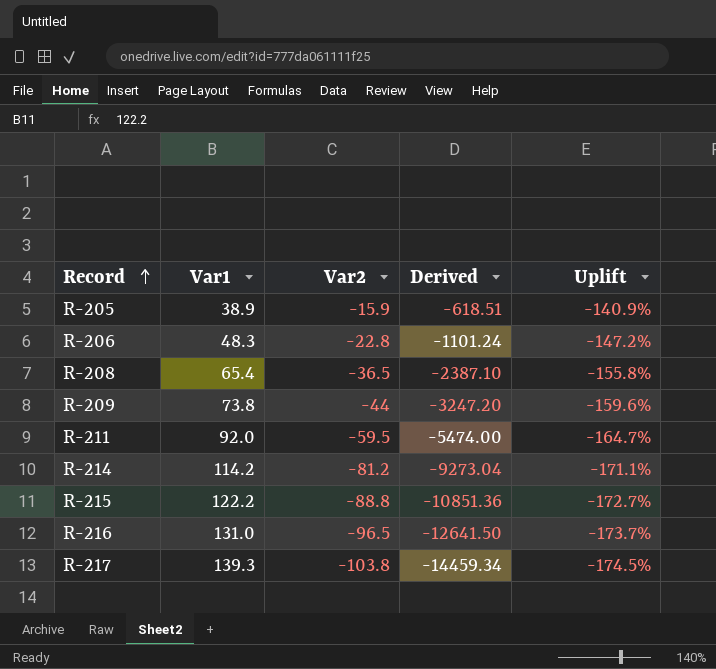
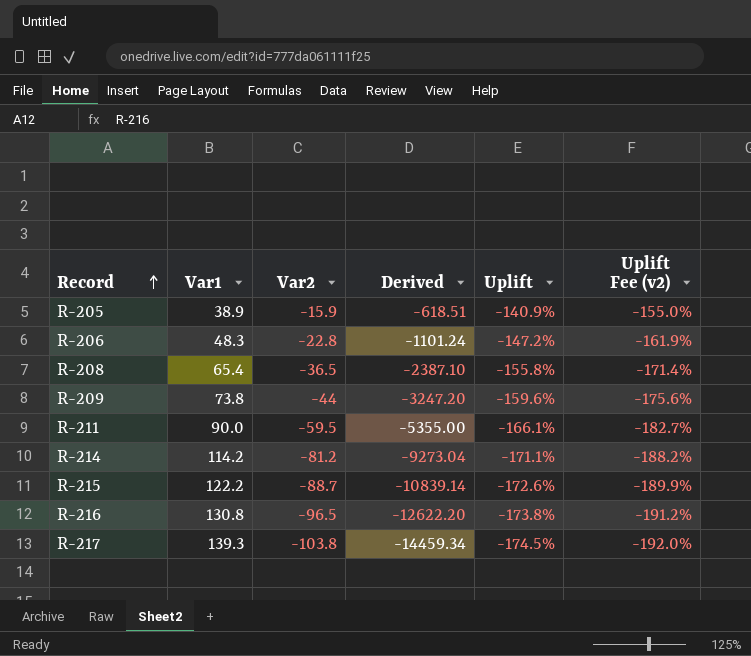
column Uplift Fee (v2) | formula: none -> [Uplift] * 1.1
R-211 | Var1: 92.0 -> 90.0
R-211 | Derived: -5474.00 -> -5355.00
R-211 | Uplift: -164.7% -> -166.1%
R-215 | Var2: -88.8 -> -88.7
R-215 | Derived: -10851.36 -> -10839.14
R-215 | Uplift: -172.7% -> -172.6%
R-216 | Var1: 131.0 -> 130.8
R-216 | Derived: -12641.50 -> -12622.20
R-216 | Uplift: -173.7% -> -173.8%

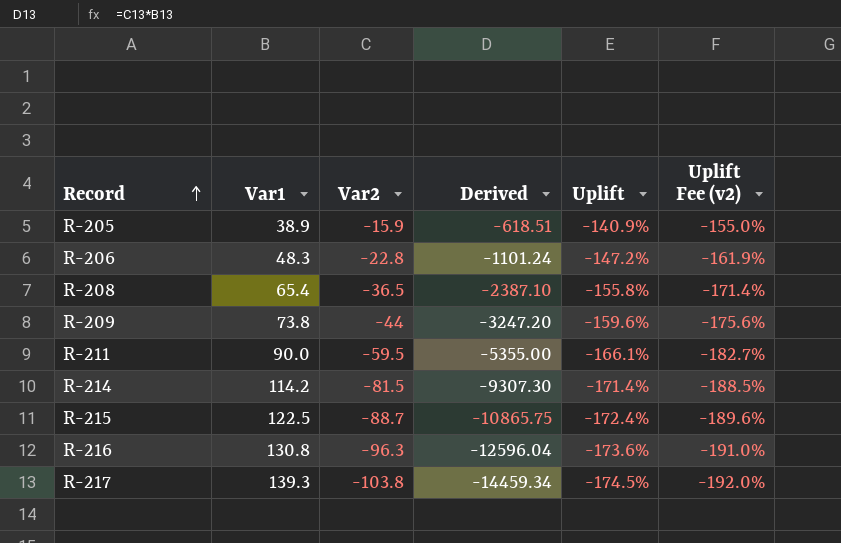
R-214 | Var2: -81.2 -> -81.5
R-214 | Derived: -9273.04 -> -9307.30
R-214 | Uplift: -171.1% -> -171.4%
R-214 | Uplift Fee (v2): -188.2% -> -188.5%
R-215 | Var1: 122.2 -> 122.5
R-215 | Derived: -10839.14 -> -10865.75
R-215 | Uplift: -172.6% -> -172.4%
R-215 | Uplift Fee (v2): -189.9% -> -189.6%
R-216 | Var2: -96.5 -> -96.3
R-216 | Derived: -12622.20 -> -12596.04
R-216 | Uplift: -173.8% -> -173.6%
R-216 | Uplift Fee (v2): -191.2% -> -191.0%

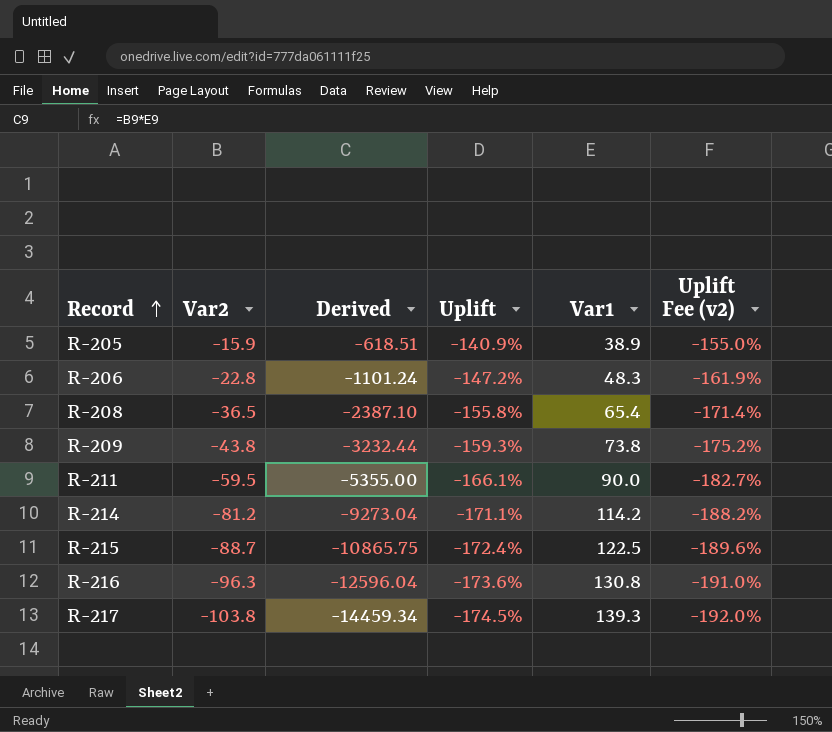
column Var1 | position: 2 -> 5
R-209 | Var2: -44 -> -43.8
R-209 | Derived: -3247.20 -> -3232.44
R-209 | Uplift: -159.6% -> -159.3%
R-209 | Uplift Fee (v2): -175.6% -> -175.2%
R-214 | Var2: -81.5 -> -81.2
R-214 | Derived: -9307.30 -> -9273.04
R-214 | Uplift: -171.4% -> -171.1%
R-214 | Uplift Fee (v2): -188.5% -> -188.2%

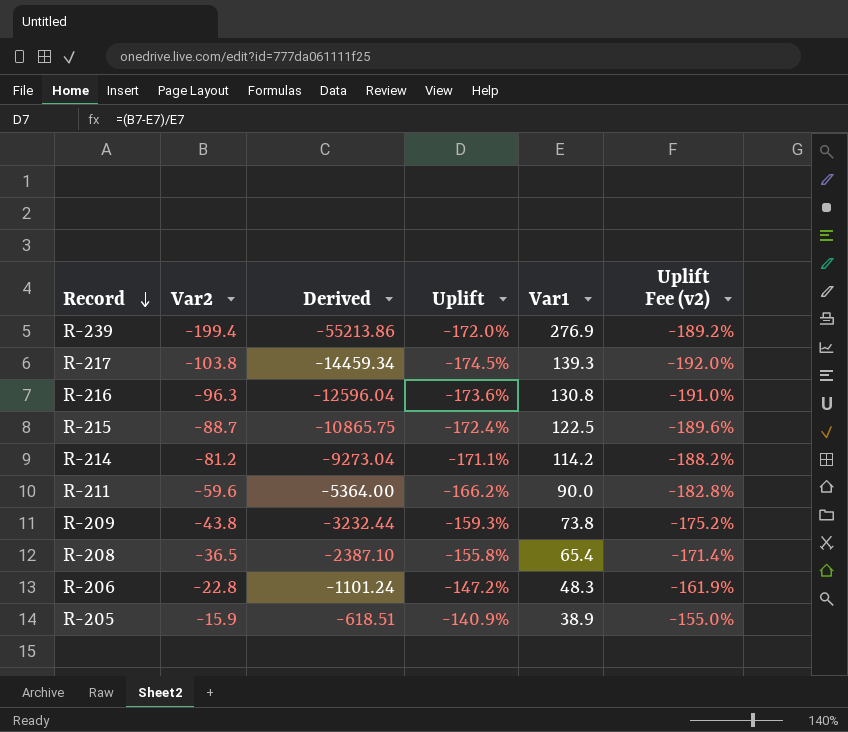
row order: Record ascending -> Record descending
row R-239: none -> -199.4 | -55213.86 | -172.0% | 276.9 | -189.2%
R-211 | Var2: -59.5 -> -59.6
R-211 | Derived: -5355.00 -> -5364.00
R-211 | Uplift: -166.1% -> -166.2%
R-211 | Uplift Fee (v2): -182.7% -> -182.8%

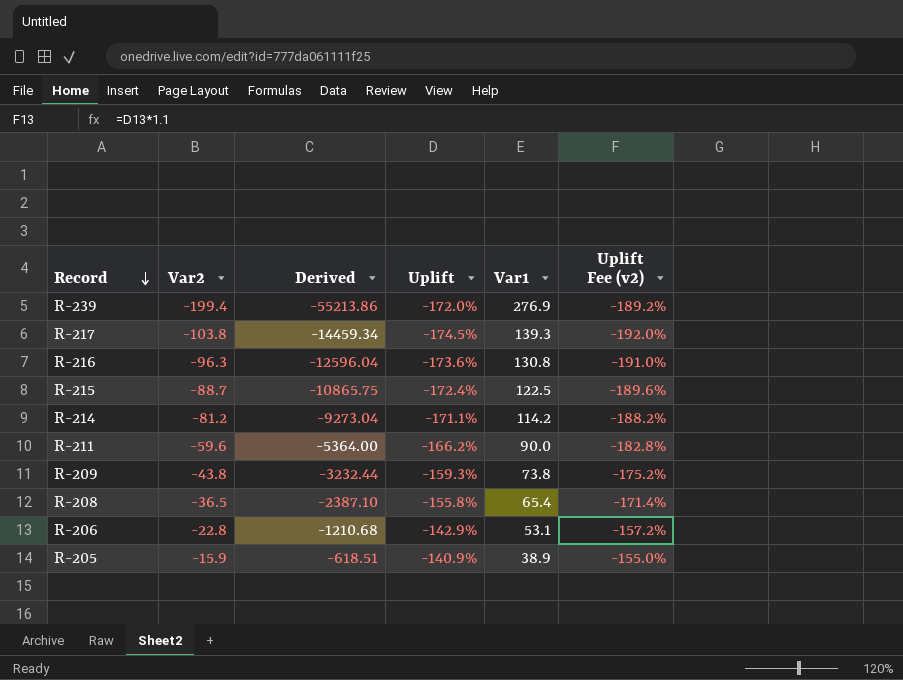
R-206 | Derived: -1101.24 -> -1210.68
R-206 | Uplift: -147.2% -> -142.9%
R-206 | Var1: 48.3 -> 53.1
R-206 | Uplift Fee (v2): -161.9% -> -157.2%

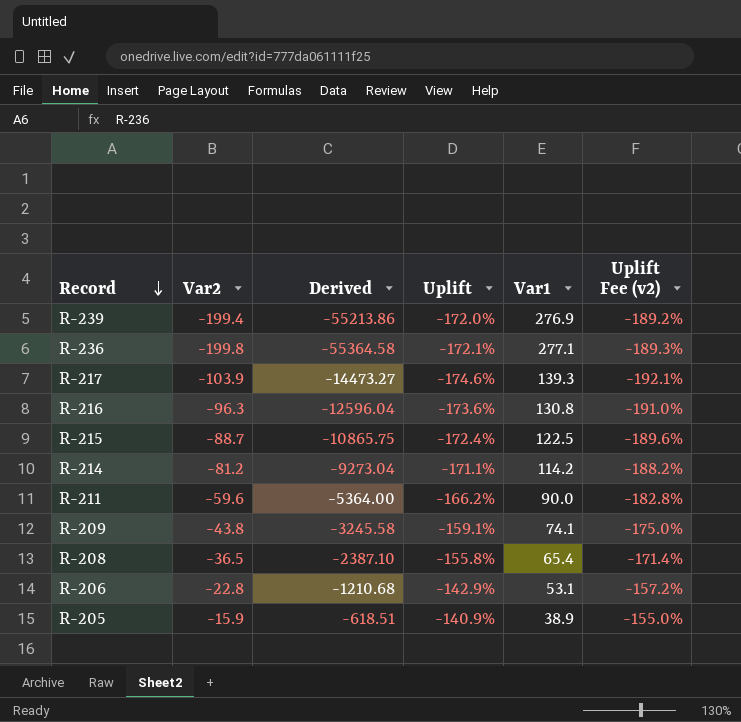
row R-236: none -> -199.8 | -55364.58 | -172.1% | 277.1 | -189.3%
R-217 | Var2: -103.8 -> -103.9
R-217 | Derived: -14459.34 -> -14473.27
R-217 | Uplift: -174.5% -> -174.6%
R-217 | Uplift Fee (v2): -192.0% -> -192.1%
R-209 | Derived: -3232.44 -> -3245.58
R-209 | Uplift: -159.3% -> -159.1%
R-209 | Var1: 73.8 -> 74.1
R-209 | Uplift Fee (v2): -175.2% -> -175.0%

